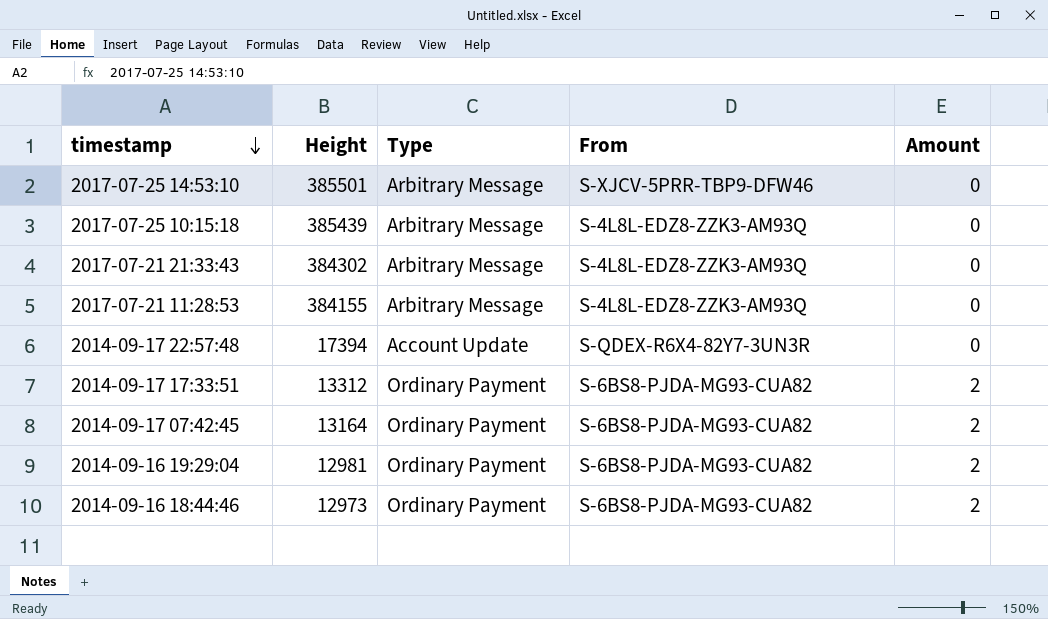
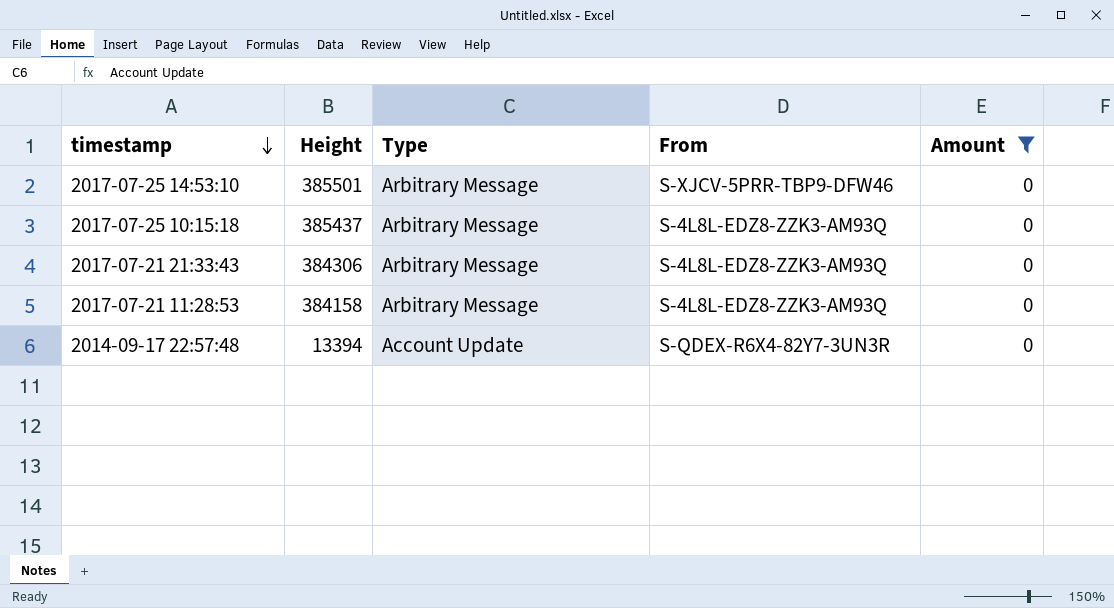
filter: none -> Amount = 0
2017-07-25 10:15:18 | Height: 385439 -> 385437
2017-07-21 21:33:43 | Height: 384302 -> 384306
2017-07-21 11:28:53 | Height: 384155 -> 384158
2014-09-17 22:57:48 | Height: 17394 -> 13394

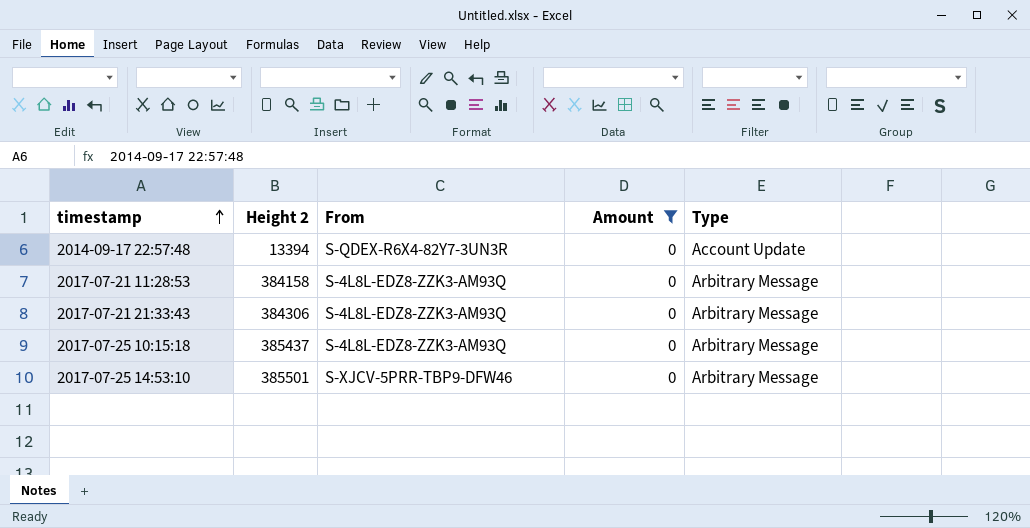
row order: timestamp descending -> timestamp ascending
column name: Height -> Height 2
column Type | position: 3 -> 5

